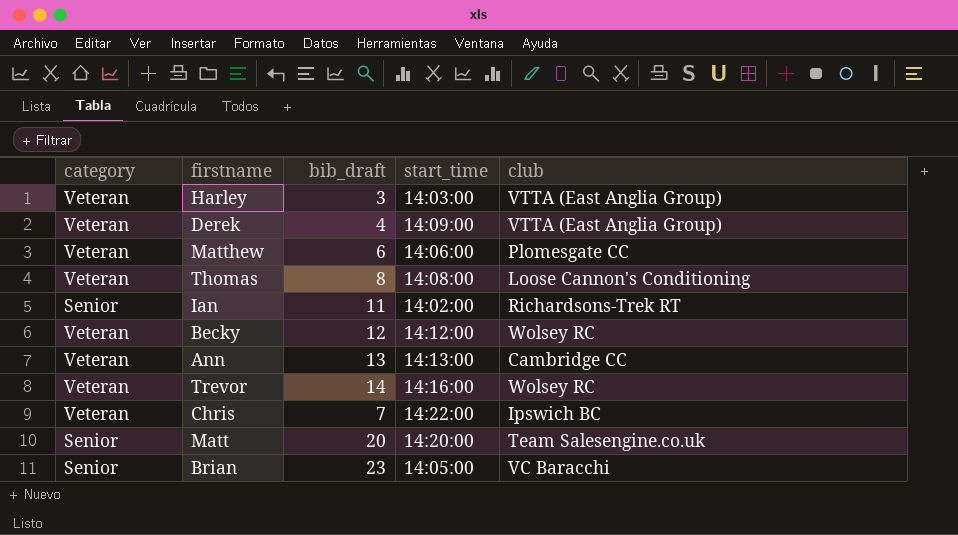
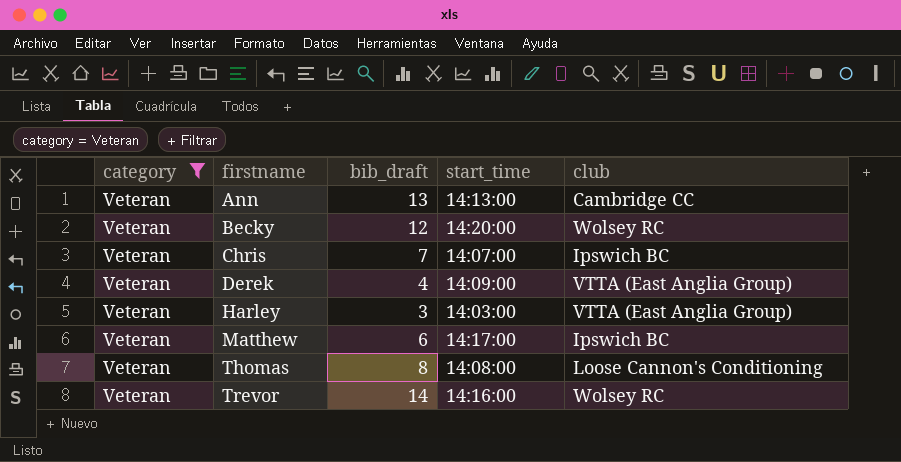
filter: none -> category = Veteran
row order: none -> firstname ascending
Becky | start_time: 14:12:00 -> 14:20:00
Chris | start_time: 14:22:00 -> 14:07:00
Matthew | start_time: 14:06:00 -> 14:17:00
Matthew | club: Plomesgate CC -> Ipswich BC

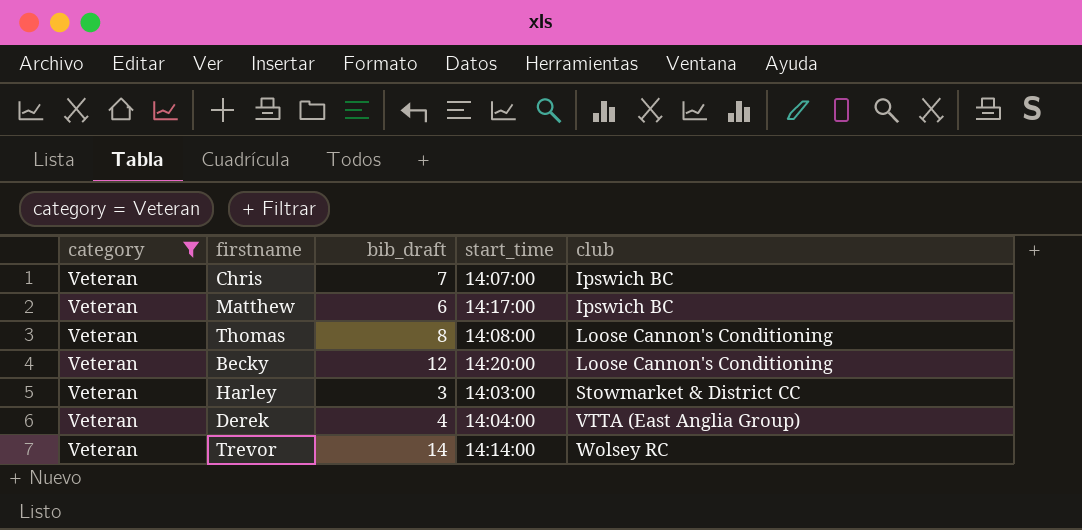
row order: firstname ascending -> club ascending
row Ann: Veteran | 13 | 14:13:00 | Cambridge CC -> none
Becky | club: Wolsey RC -> Loose Cannon's Conditioning
Harley | club: VTTA (East Anglia Group) -> Stowmarket & District CC
Derek | start_time: 14:09:00 -> 14:04:00
Trevor | start_time: 14:16:00 -> 14:14:00

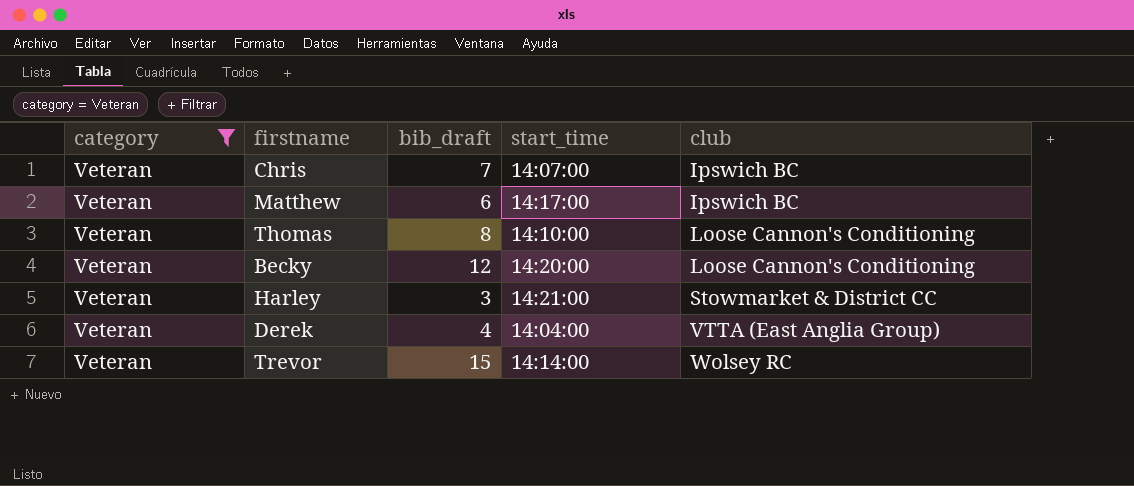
Thomas | start_time: 14:08:00 -> 14:10:00
Harley | start_time: 14:03:00 -> 14:21:00
Trevor | bib_draft: 14 -> 15

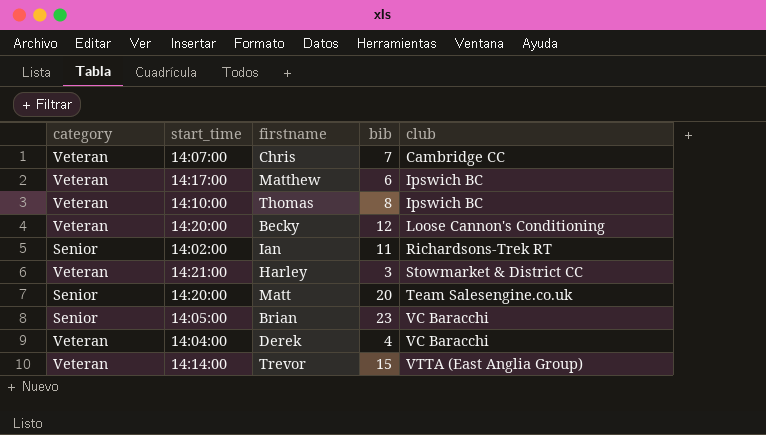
filter: category = Veteran -> none
column start_time | position: 4 -> 2
column name: bib_draft -> bib
Chris | club: Ipswich BC -> Cambridge CC
Thomas | club: Loose Cannon's Conditioning -> Ipswich BC
Derek | club: VTTA (East Anglia Group) -> VC Baracchi
Trevor | club: Wolsey RC -> VTTA (East Anglia Group)

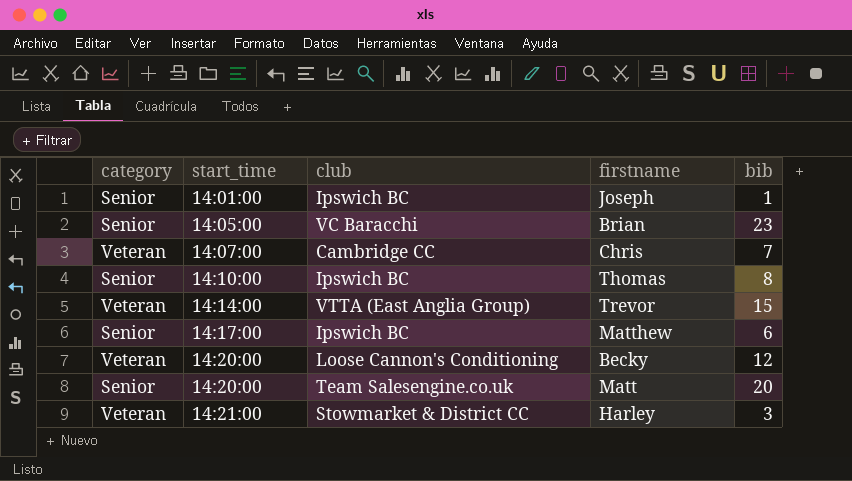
row order: club ascending -> start_time ascending
column club | position: 5 -> 3
row Ian: Senior | 14:02:00 | 11 | Richardsons-Trek RT -> none
row Derek: Veteran | 14:04:00 | 4 | VC Baracchi -> none
row Joseph: none -> Senior | 14:01:00 | Ipswich BC | 1
Thomas | category: Veteran -> Senior
Matthew | category: Veteran -> Senior

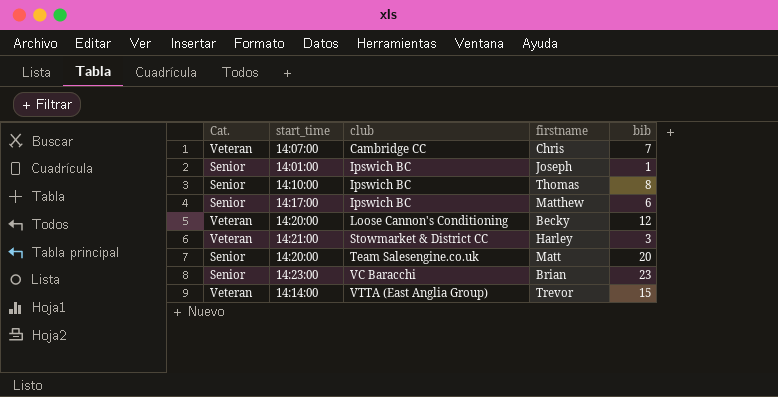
row order: start_time ascending -> club ascending
column name: category -> Cat.
Brian | start_time: 14:05:00 -> 14:23:00

